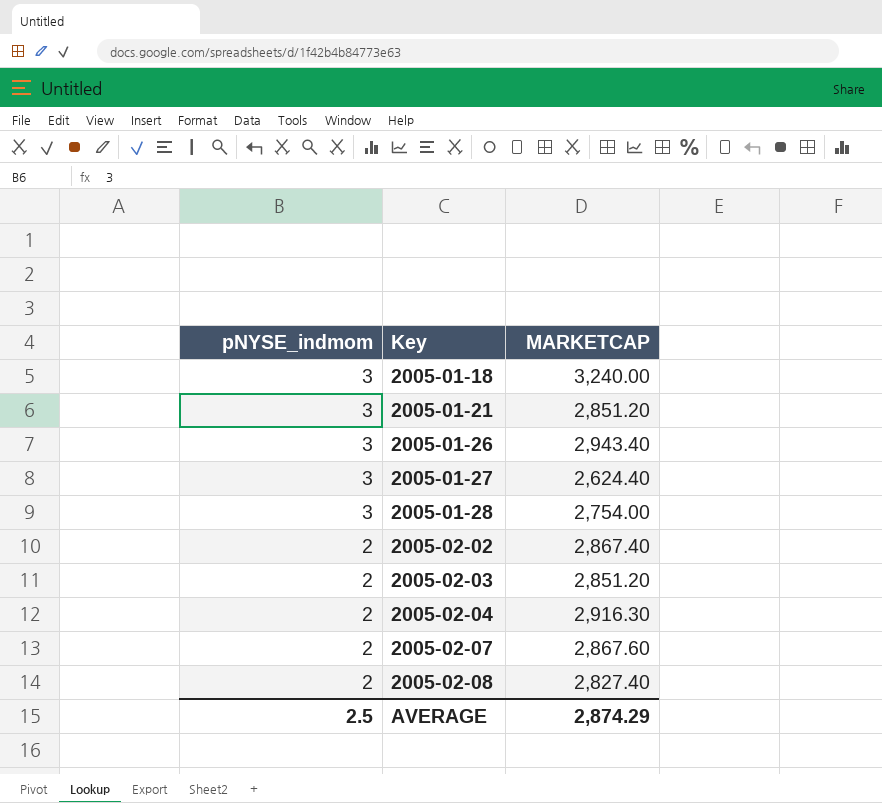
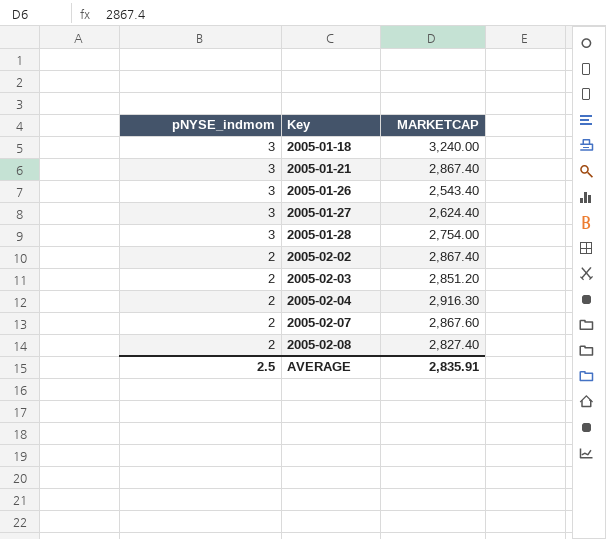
2005-01-21 | MARKETCAP: 2,851.20 -> 2,867.40
2005-01-26 | MARKETCAP: 2,943.40 -> 2,543.40
AVERAGE | MARKETCAP: 2,874.29 -> 2,835.91

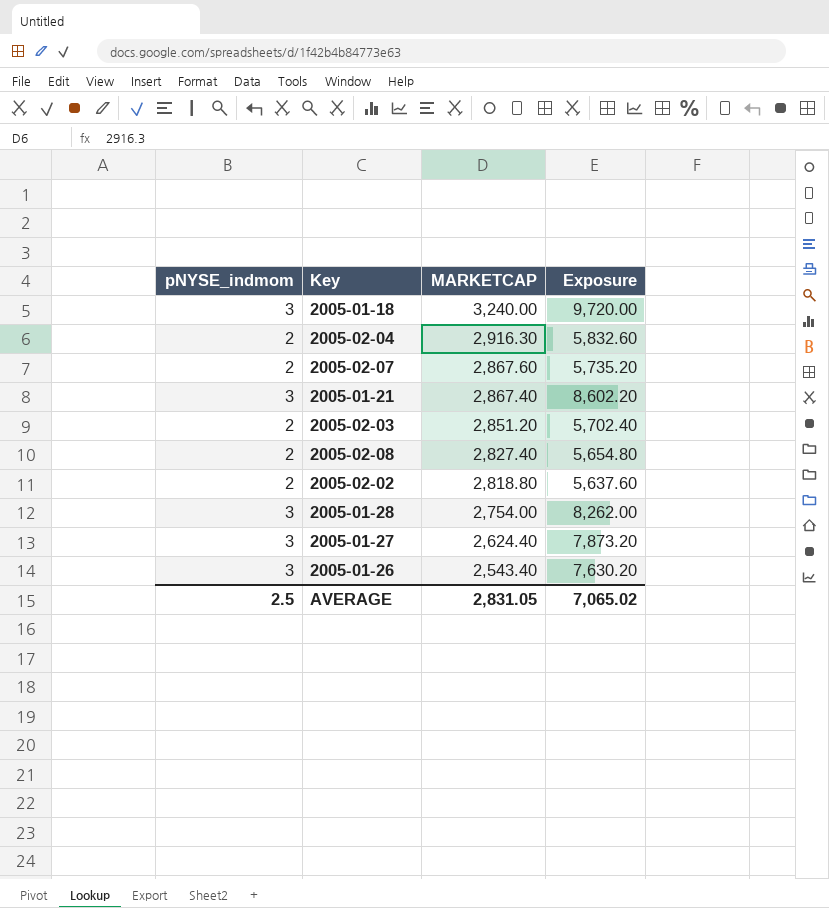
row order: pNYSE_indmom descending -> MARKETCAP descending
column Exposure | formula: none -> [pNYSE_indmom] * [MARKETCAP]
2005-02-02 | MARKETCAP: 2,867.40 -> 2,818.80
AVERAGE | MARKETCAP: 2,835.91 -> 2,831.05

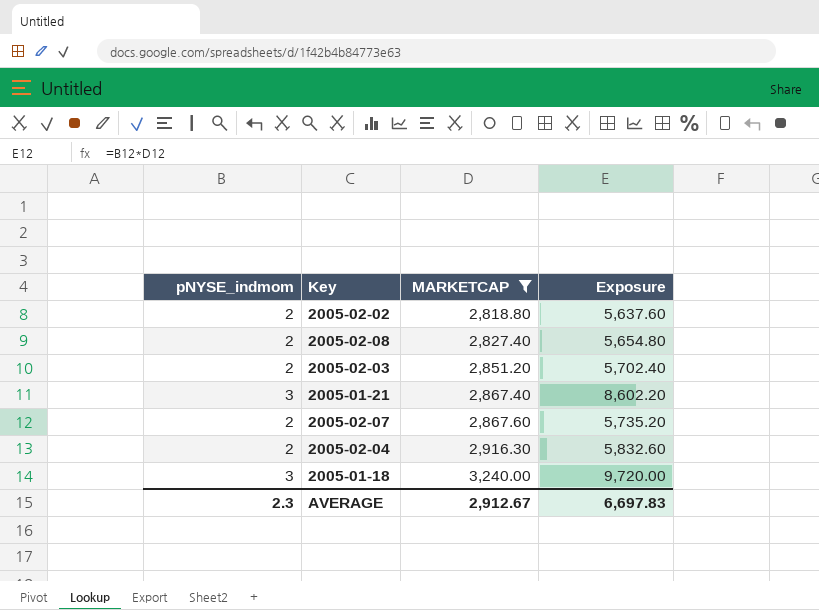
filter: none -> MARKETCAP >= 2,818.80
row order: MARKETCAP descending -> MARKETCAP ascending
AVERAGE | pNYSE_indmom: 2.5 -> 2.3
AVERAGE | MARKETCAP: 2,831.05 -> 2,912.67
AVERAGE | Exposure: 7,065.02 -> 6,697.83

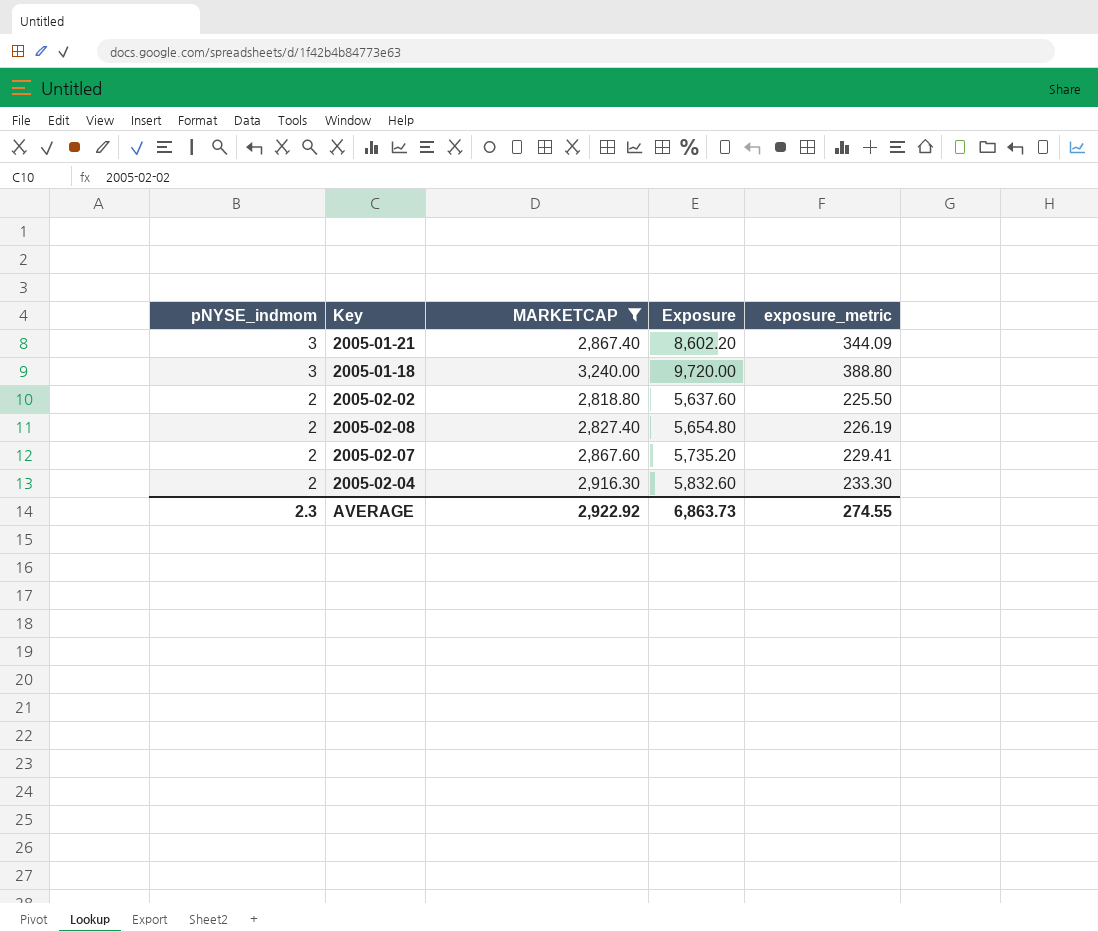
row order: MARKETCAP ascending -> pNYSE_indmom descending
column exposure_metric | formula: none -> [Exposure] * 0.04
row 2005-02-03: 2 | 2,851.20 | 5,702.40 -> none
AVERAGE | MARKETCAP: 2,912.67 -> 2,922.92
AVERAGE | Exposure: 6,697.83 -> 6,863.73

